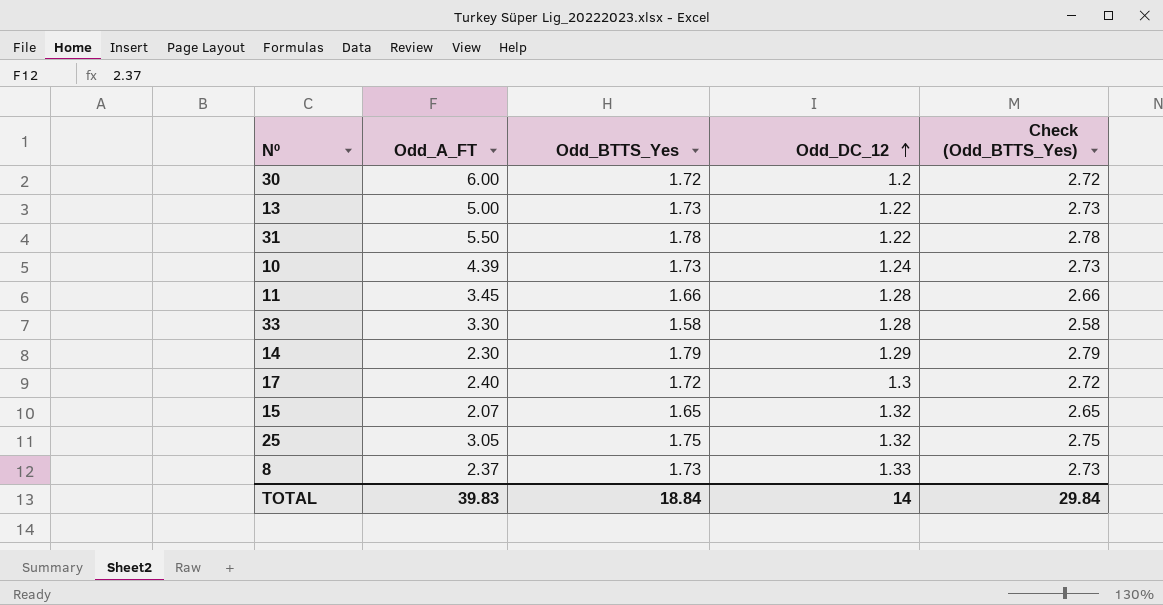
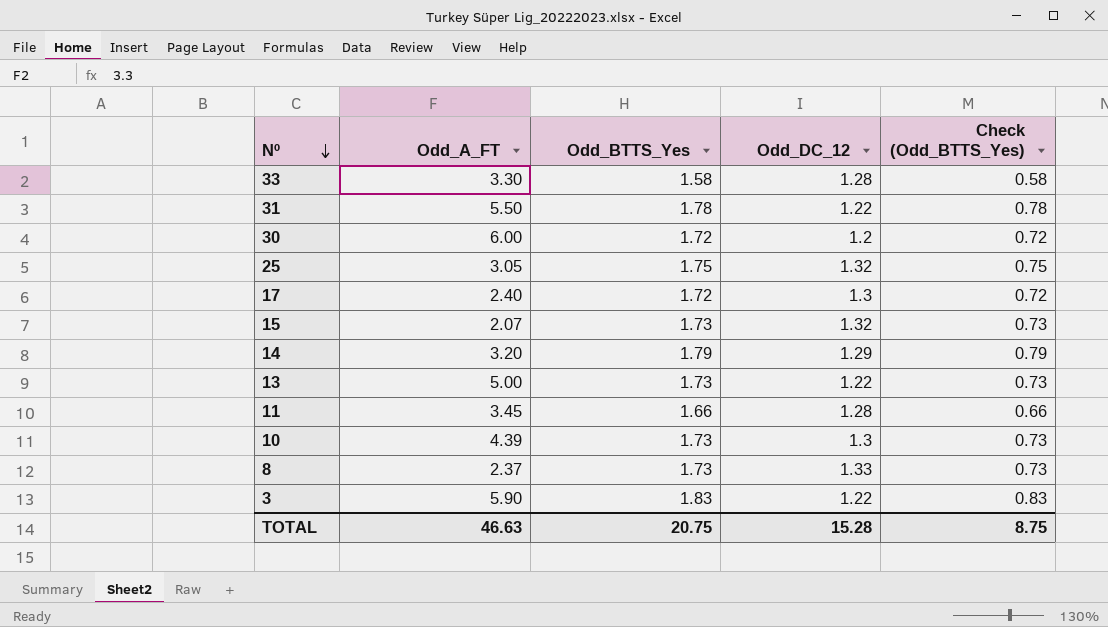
row order: Odd_DC_12 ascending -> Nº descending
column Check (Odd_BTTS_Yes) | formula: [Odd_BTTS_Yes] + 1 -> [Odd_BTTS_Yes] - 1
15 | Odd_BTTS_Yes: 1.65 -> 1.73
14 | Odd_A_FT: 2.30 -> 3.20
10 | Odd_DC_12: 1.24 -> 1.3
row 3: none -> 5.90 | 1.83 | 1.22 | 0.83
TOTAL | Odd_A_FT: 39.83 -> 46.63
TOTAL | Odd_BTTS_Yes: 18.84 -> 20.75
TOTAL | Odd_DC_12: 14 -> 15.28
TOTAL | Check (Odd_BTTS_Yes): 29.84 -> 8.75

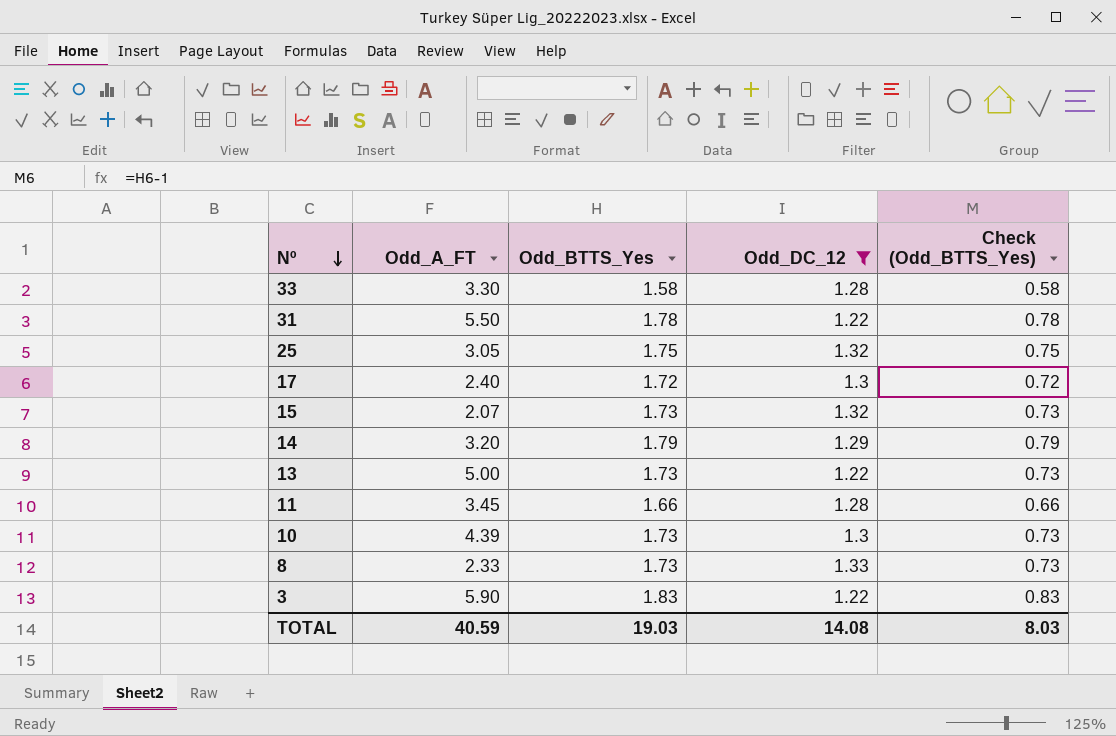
filter: none -> Odd_DC_12 != 1.2
8 | Odd_A_FT: 2.37 -> 2.33
TOTAL | Odd_A_FT: 46.63 -> 40.59
TOTAL | Odd_BTTS_Yes: 20.75 -> 19.03
TOTAL | Odd_DC_12: 15.28 -> 14.08
TOTAL | Check (Odd_BTTS_Yes): 8.75 -> 8.03

